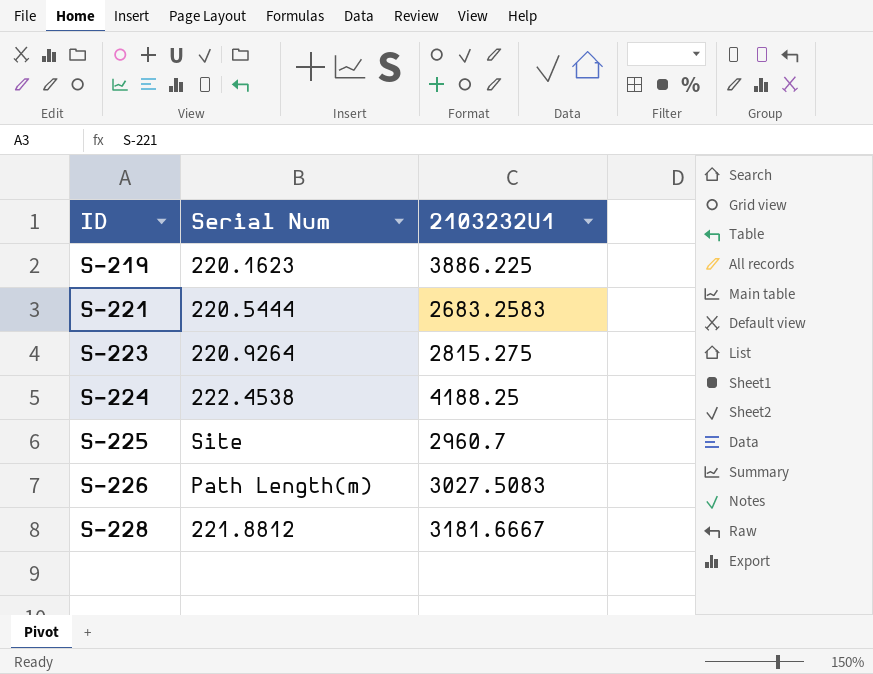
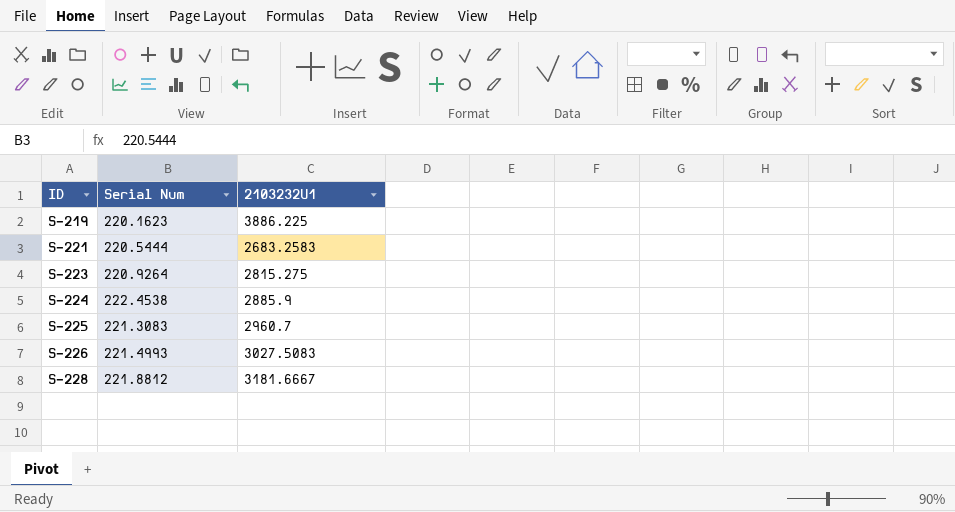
S-224 | 2103232U1: 4188.25 -> 2885.9
S-225 | Serial Num: Site -> 221.3083
S-226 | Serial Num: Path Length(m) -> 221.4993

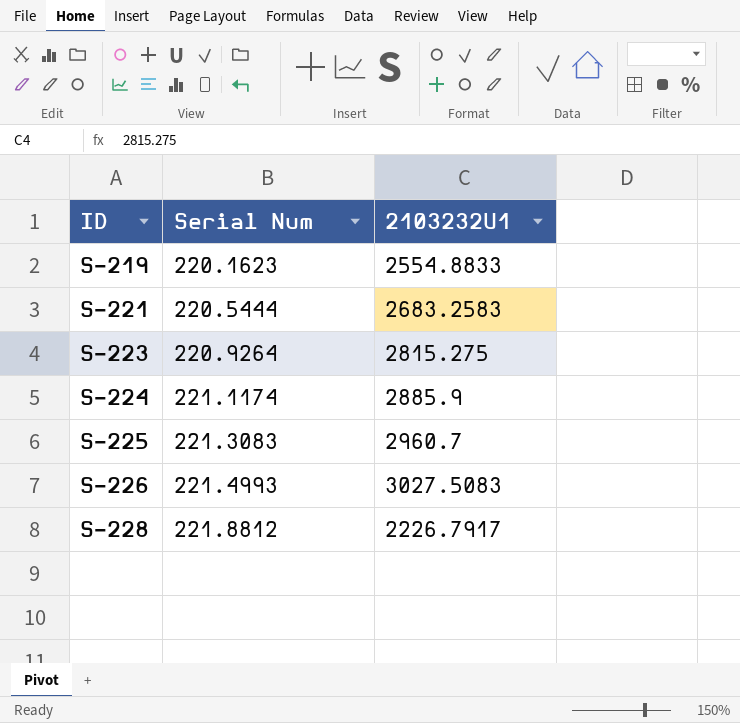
S-219 | 2103232U1: 3886.225 -> 2554.8833
S-224 | Serial Num: 222.4538 -> 221.1174
S-228 | 2103232U1: 3181.6667 -> 2226.7917

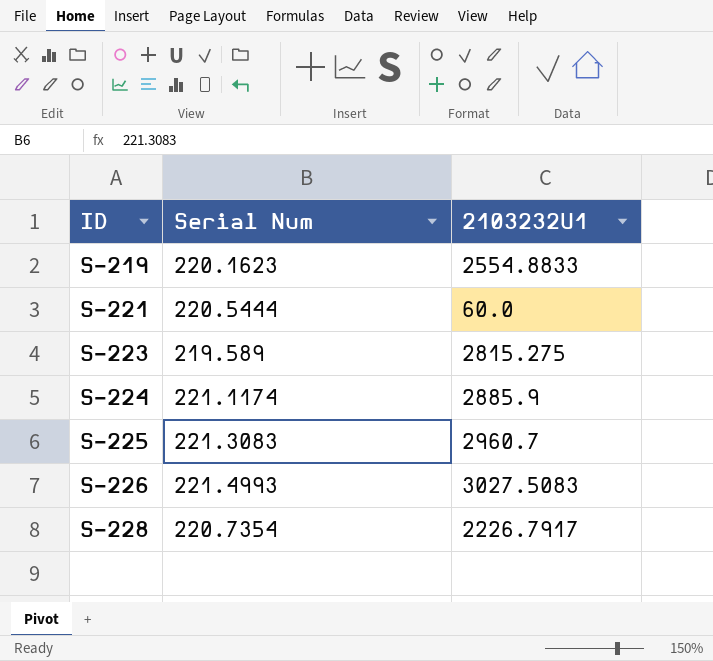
S-221 | 2103232U1: 2683.2583 -> 60.0
S-223 | Serial Num: 220.9264 -> 219.589
S-228 | Serial Num: 221.8812 -> 220.7354

